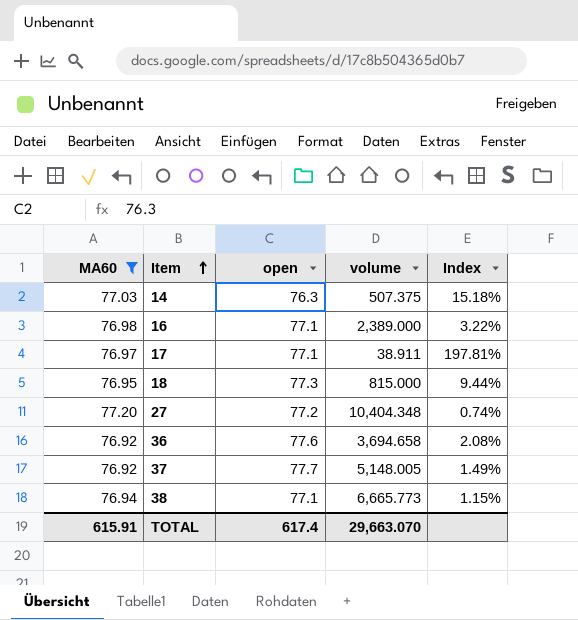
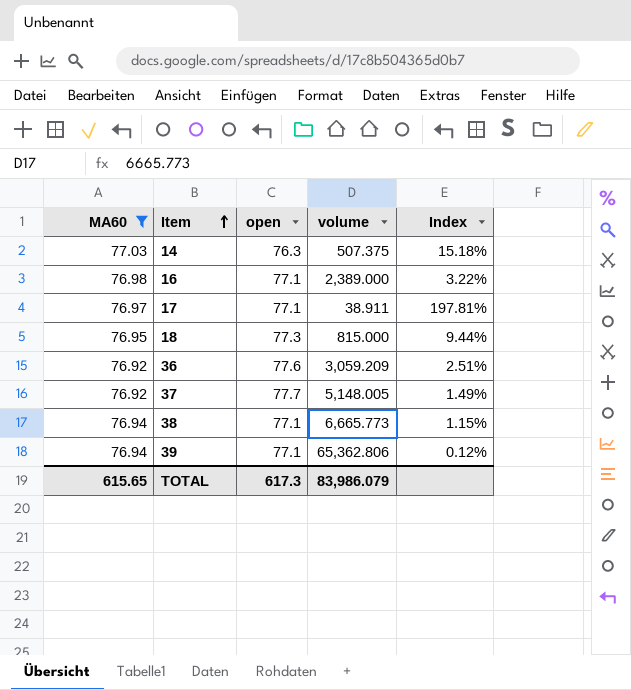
row 27: 77.20 | 77.2 | 10,404.348 | 0.74% -> none
36 | volume: 3,694.658 -> 3,059.209
36 | Index: 2.08% -> 2.51%
row 39: none -> 76.94 | 77.1 | 65,362.806 | 0.12%
TOTAL | MA60: 615.91 -> 615.65
TOTAL | open: 617.4 -> 617.3
TOTAL | volume: 29,663.070 -> 83,986.079

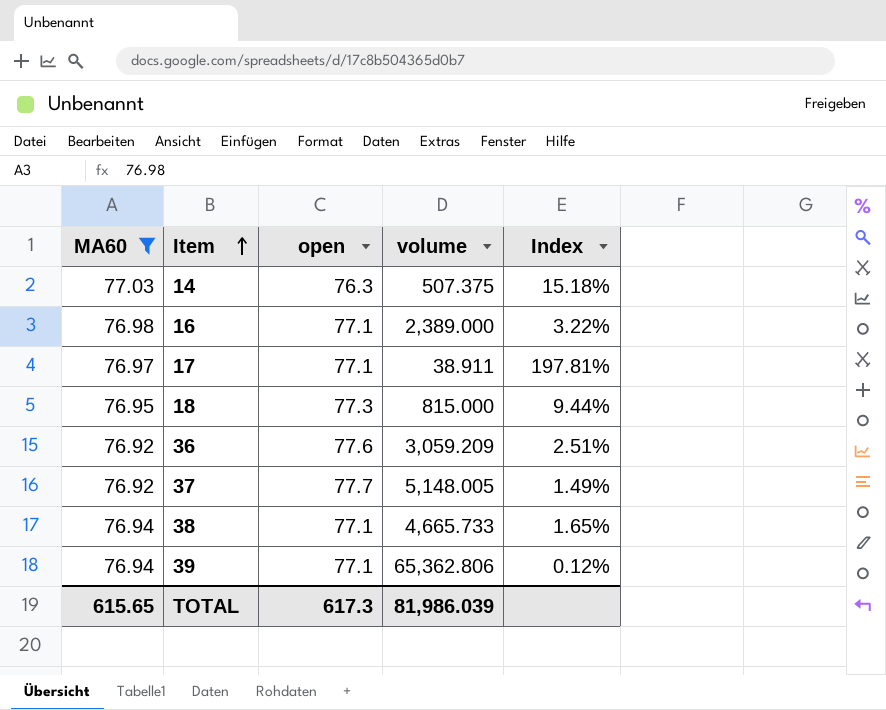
38 | volume: 6,665.773 -> 4,665.733
38 | Index: 1.15% -> 1.65%
TOTAL | volume: 83,986.079 -> 81,986.039

